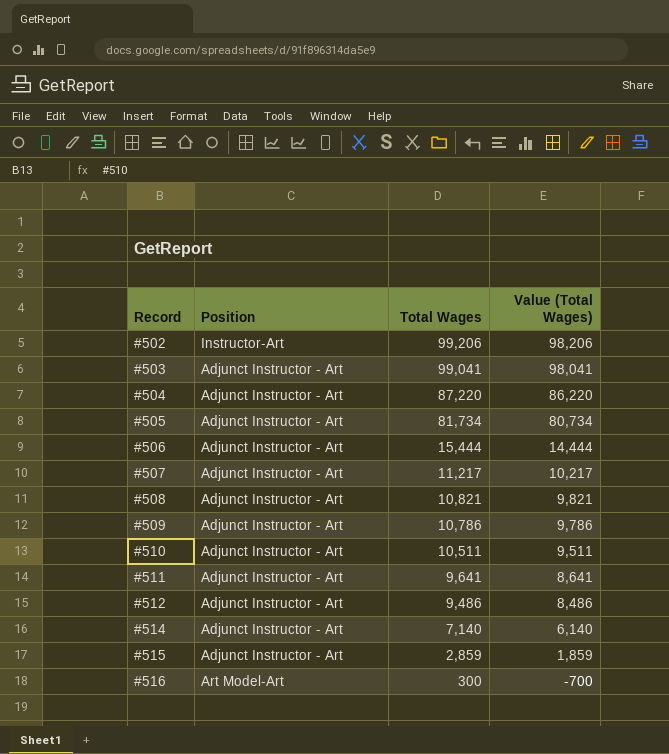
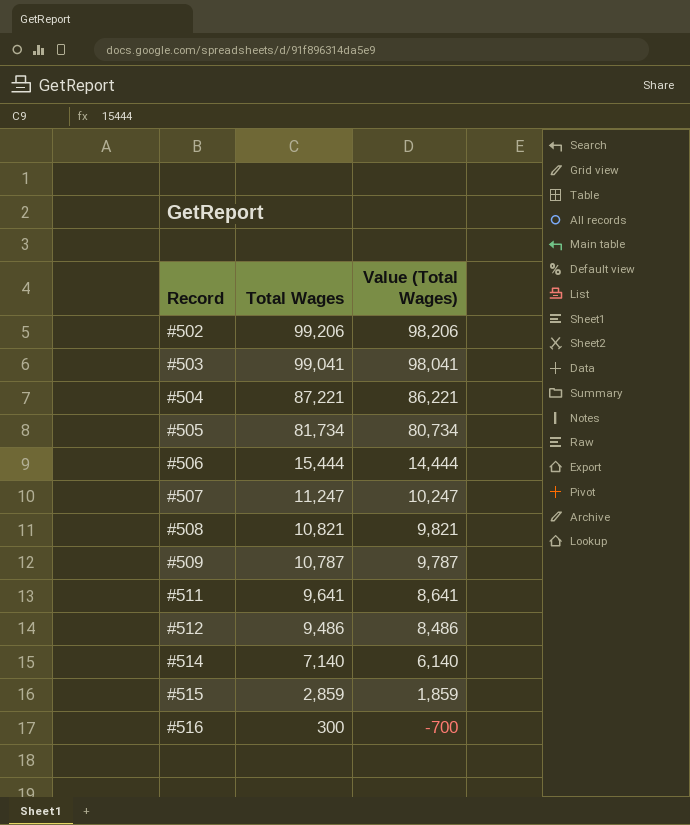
column Position | position: 2 -> none
row #510: Adjunct Instructor - Art | 10,511 | 9,511 -> none
#504 | Total Wages: 87,220 -> 87,221
#504 | Value (Total Wages): 86,220 -> 86,221
#507 | Total Wages: 11,217 -> 11,247
#507 | Value (Total Wages): 10,217 -> 10,247
#509 | Total Wages: 10,786 -> 10,787
#509 | Value (Total Wages): 9,786 -> 9,787

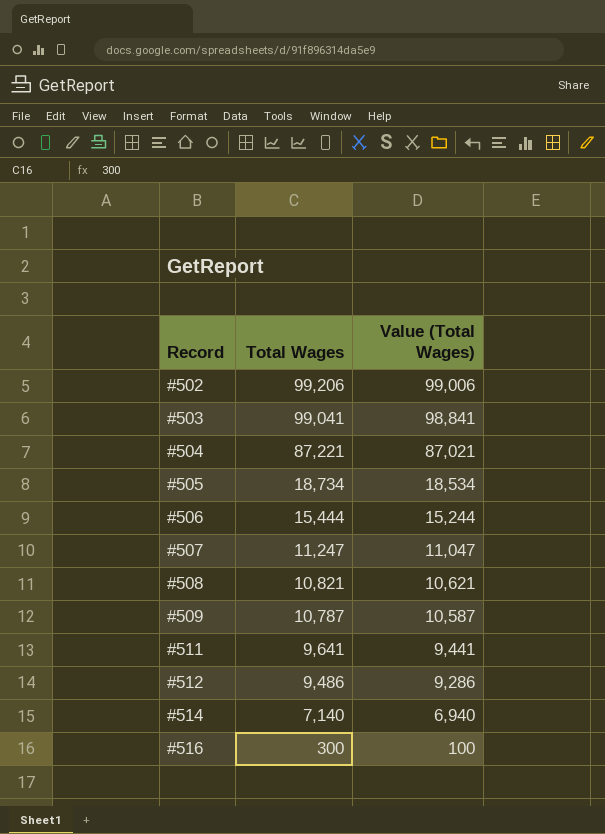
column Value (Total Wages) | formula: [Total Wages] - 1000 -> [Total Wages] - 200
row #515: 2,859 | 1,859 -> none
#505 | Total Wages: 81,734 -> 18,734

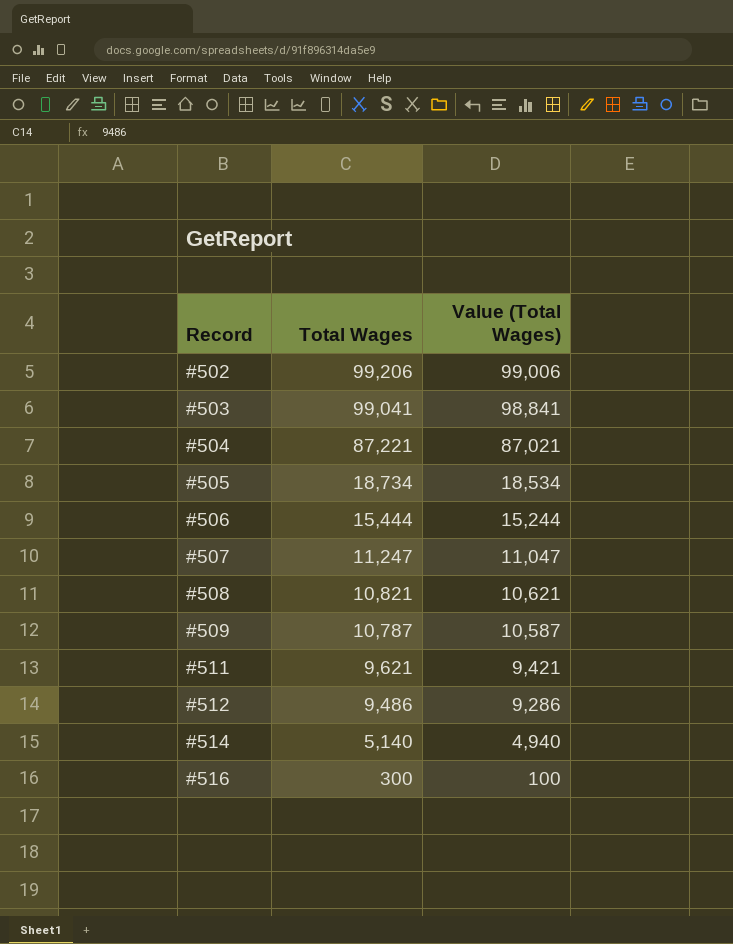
#511 | Total Wages: 9,641 -> 9,621
#511 | Value (Total Wages): 9,441 -> 9,421
#514 | Total Wages: 7,140 -> 5,140
#514 | Value (Total Wages): 6,940 -> 4,940

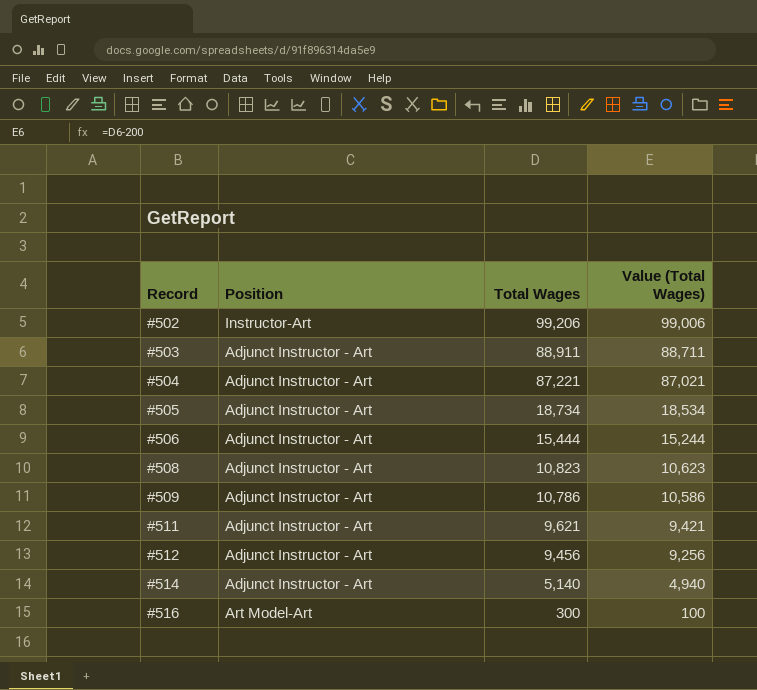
column Position | position: none -> 2
row #507: 11,247 | 11,047 -> none
#503 | Total Wages: 99,041 -> 88,911
#503 | Value (Total Wages): 98,841 -> 88,711
#508 | Total Wages: 10,821 -> 10,823
#508 | Value (Total Wages): 10,621 -> 10,623
#509 | Total Wages: 10,787 -> 10,786
#509 | Value (Total Wages): 10,587 -> 10,586
#512 | Total Wages: 9,486 -> 9,456
#512 | Value (Total Wages): 9,286 -> 9,256

